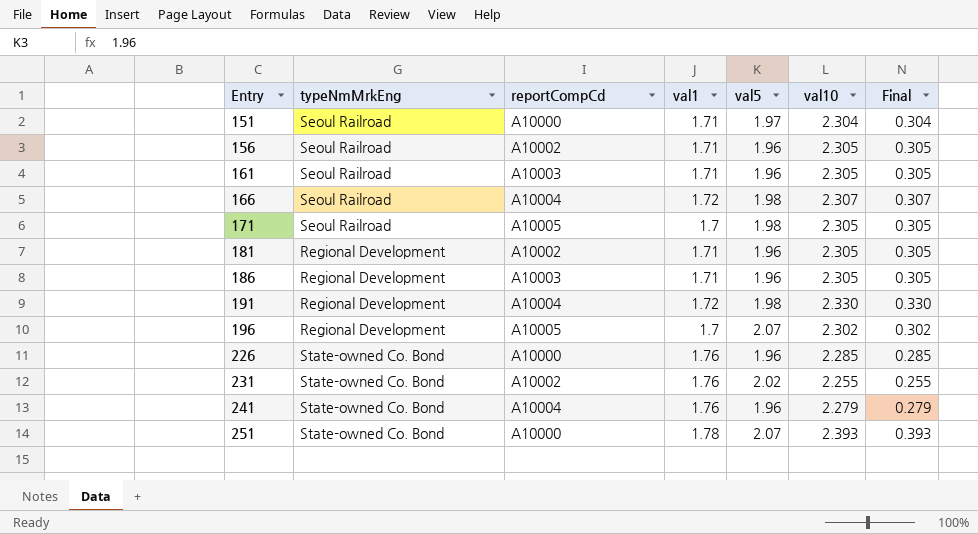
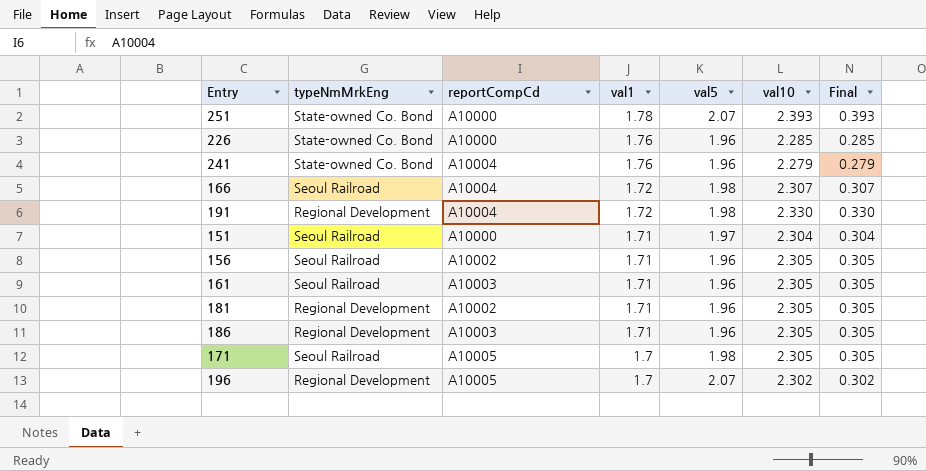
row order: Entry ascending -> val1 descending
row 231: State-owned Co. Bond | A10002 | 1.76 | 2.02 | 2.255 | 0.255 -> none

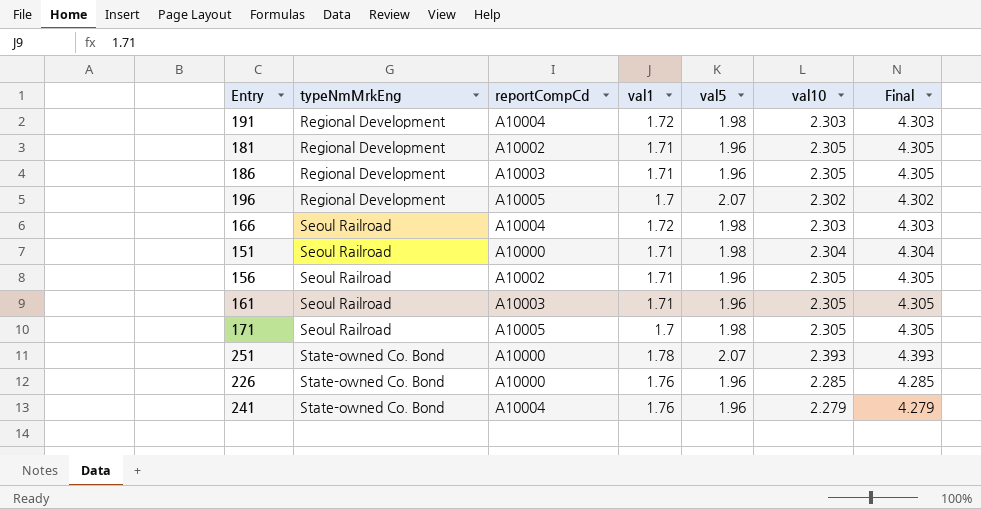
row order: val1 descending -> typeNmMrkEng ascending
column Final | formula: [val10] - 2 -> [val10] + 2
191 | val10: 2.330 -> 2.303
166 | val10: 2.307 -> 2.303
151 | val5: 1.97 -> 1.98

